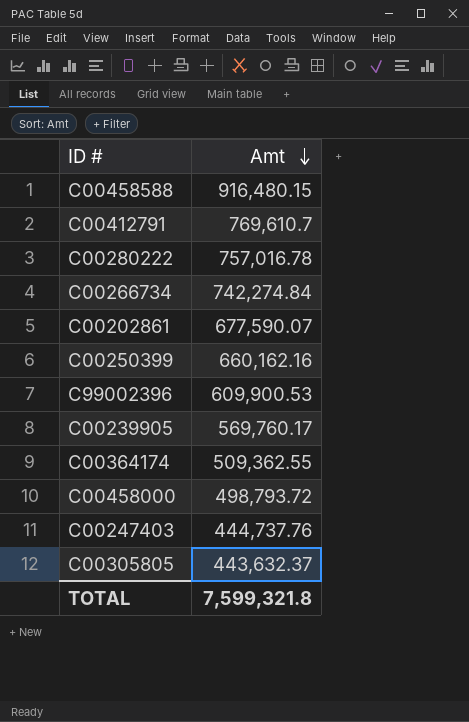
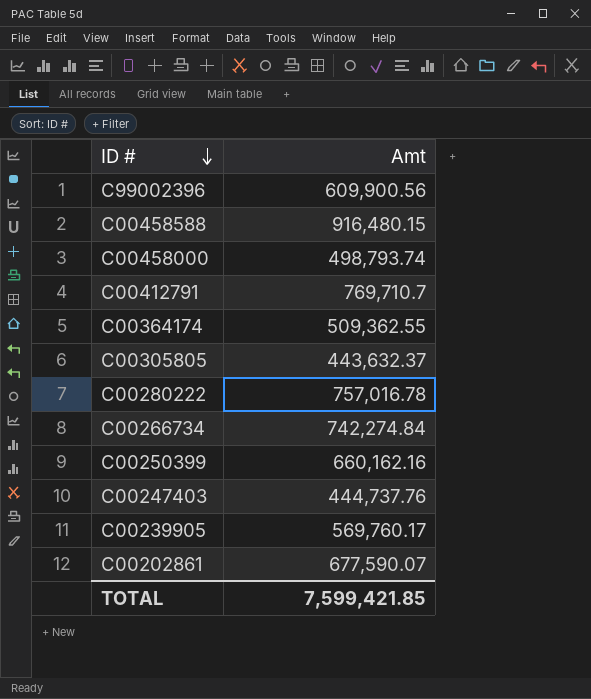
row order: Amt descending -> ID # descending
C99002396 | Amt: 609,900.53 -> 609,900.56
C00458000 | Amt: 498,793.72 -> 498,793.74
C00412791 | Amt: 769,610.7 -> 769,710.7
TOTAL | Amt: 7,599,321.8 -> 7,599,421.85

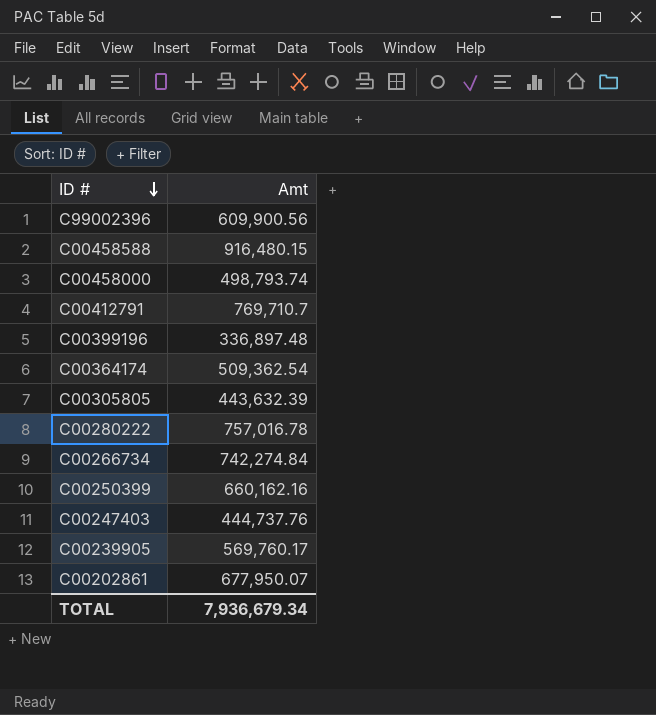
row C00399196: none -> 336,897.48
C00364174 | Amt: 509,362.55 -> 509,362.54
C00305805 | Amt: 443,632.37 -> 443,632.39
C00202861 | Amt: 677,590.07 -> 677,950.07
TOTAL | Amt: 7,599,421.85 -> 7,936,679.34

